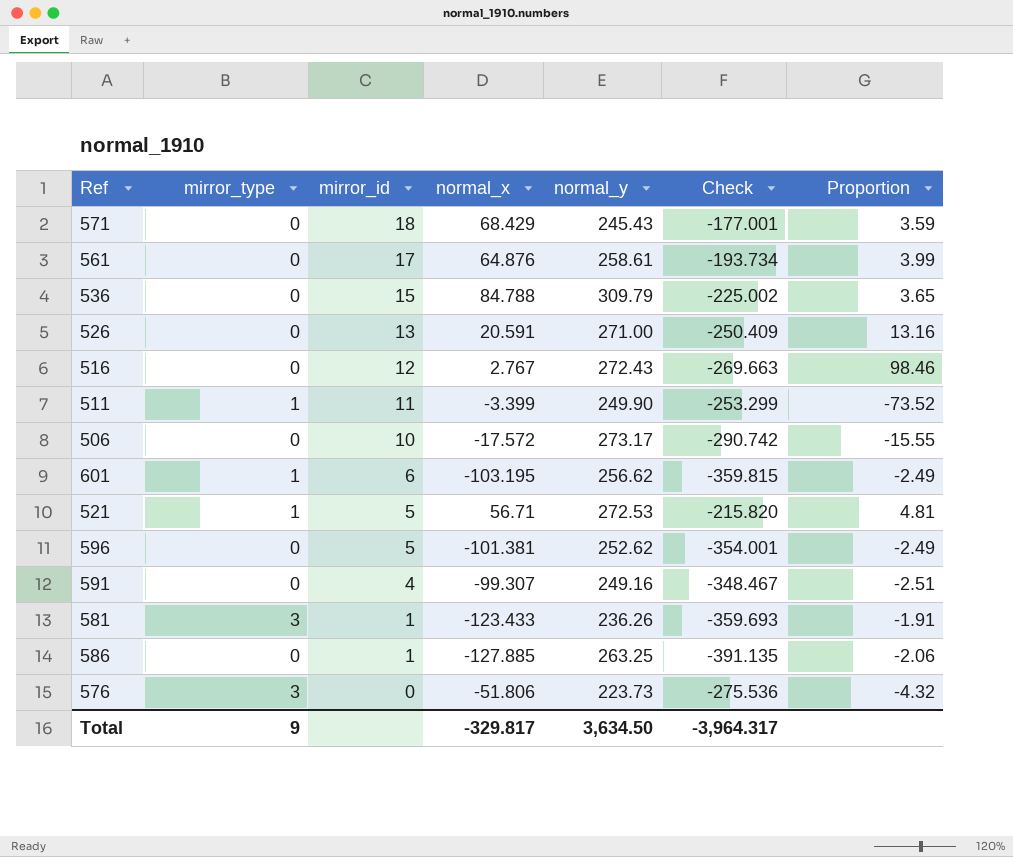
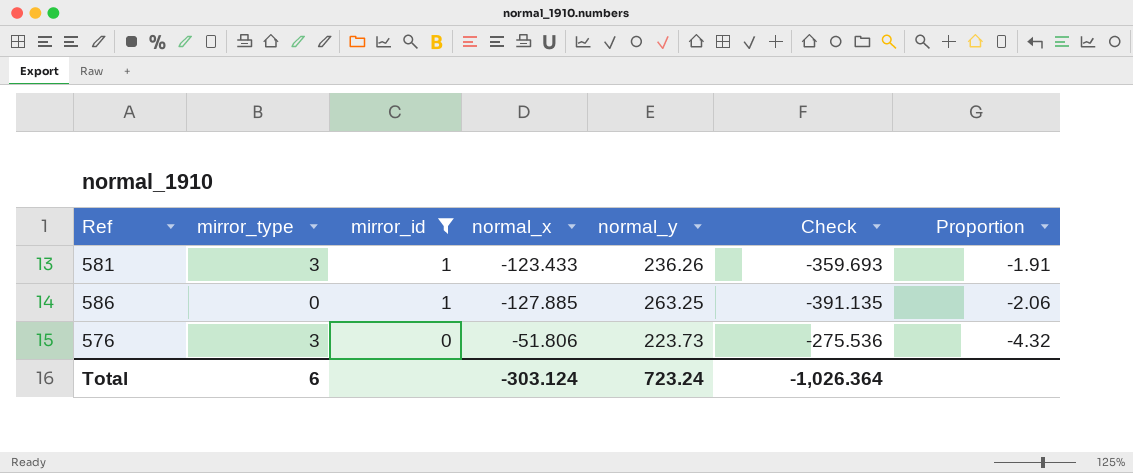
filter: none -> mirror_id <= 1
Total | mirror_type: 9 -> 6
Total | normal_x: -329.817 -> -303.124
Total | normal_y: 3,634.50 -> 723.24
Total | Check: -3,964.317 -> -1,026.364

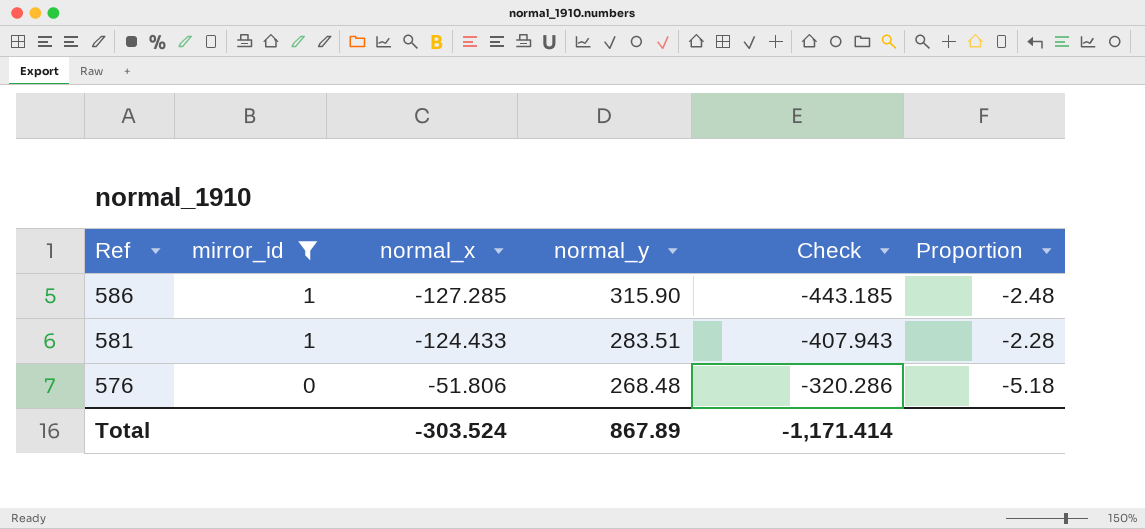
row order: mirror_id descending -> Ref descending
column mirror_type | position: 2 -> none
586 | normal_x: -127.885 -> -127.285
586 | normal_y: 263.25 -> 315.90
586 | Check: -391.135 -> -443.185
586 | Proportion: -2.06 -> -2.48
581 | normal_x: -123.433 -> -124.433
581 | normal_y: 236.26 -> 283.51
581 | Check: -359.693 -> -407.943
581 | Proportion: -1.91 -> -2.28
576 | normal_y: 223.73 -> 268.48
576 | Check: -275.536 -> -320.286
576 | Proportion: -4.32 -> -5.18
Total | normal_x: -303.124 -> -303.524
Total | normal_y: 723.24 -> 867.89
Total | Check: -1,026.364 -> -1,171.414

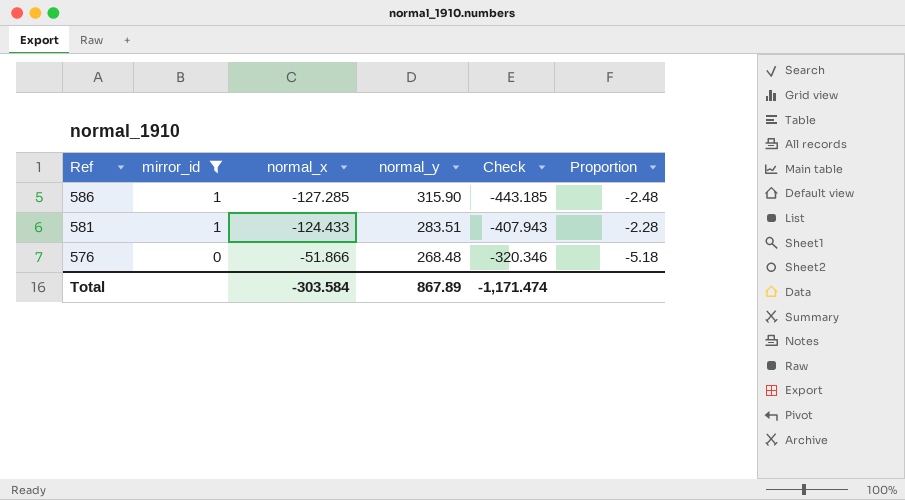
576 | normal_x: -51.806 -> -51.866
576 | Check: -320.286 -> -320.346
Total | normal_x: -303.524 -> -303.584
Total | Check: -1,171.414 -> -1,171.474

